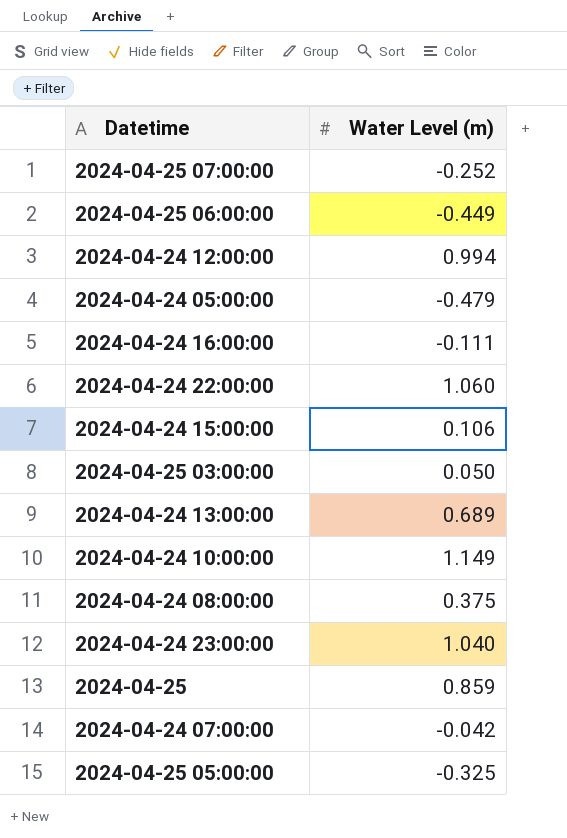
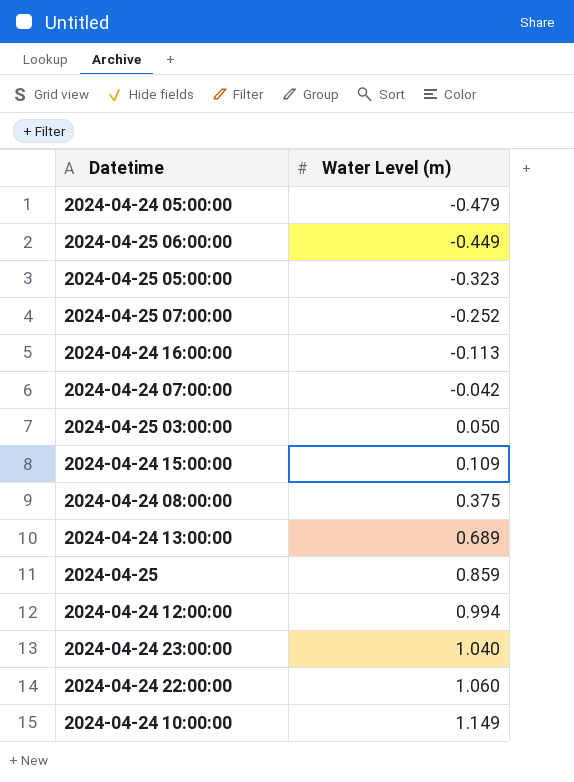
row order: none -> Water Level (m) ascending
2024-04-25 05:00:00 | Water Level (m): -0.325 -> -0.323
2024-04-24 16:00:00 | Water Level (m): -0.111 -> -0.113
2024-04-24 15:00:00 | Water Level (m): 0.106 -> 0.109

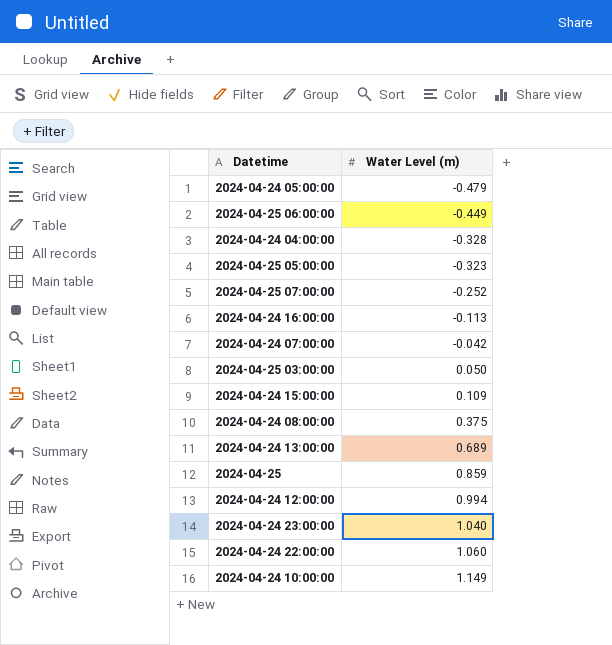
row 2024-04-24 04:00:00: none -> -0.328

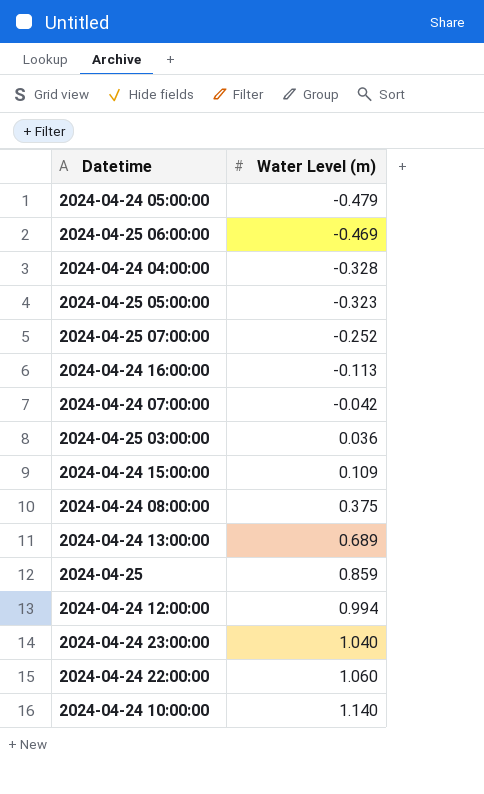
2024-04-25 06:00:00 | Water Level (m): -0.449 -> -0.469
2024-04-25 03:00:00 | Water Level (m): 0.050 -> 0.036
2024-04-24 10:00:00 | Water Level (m): 1.149 -> 1.140

